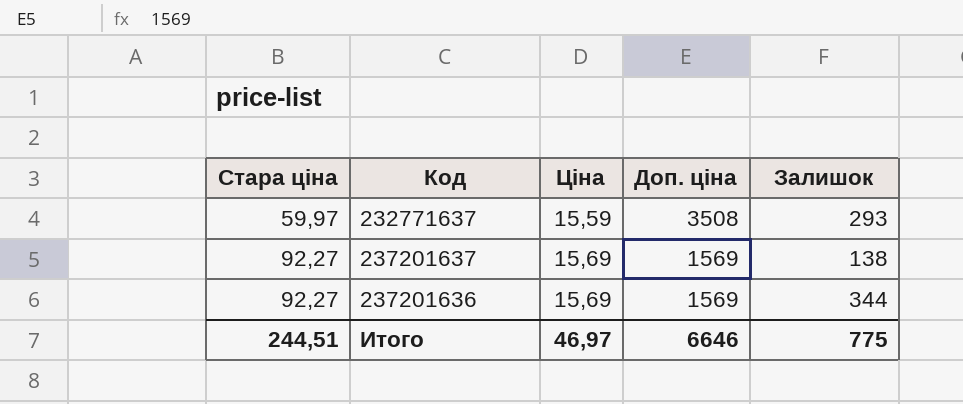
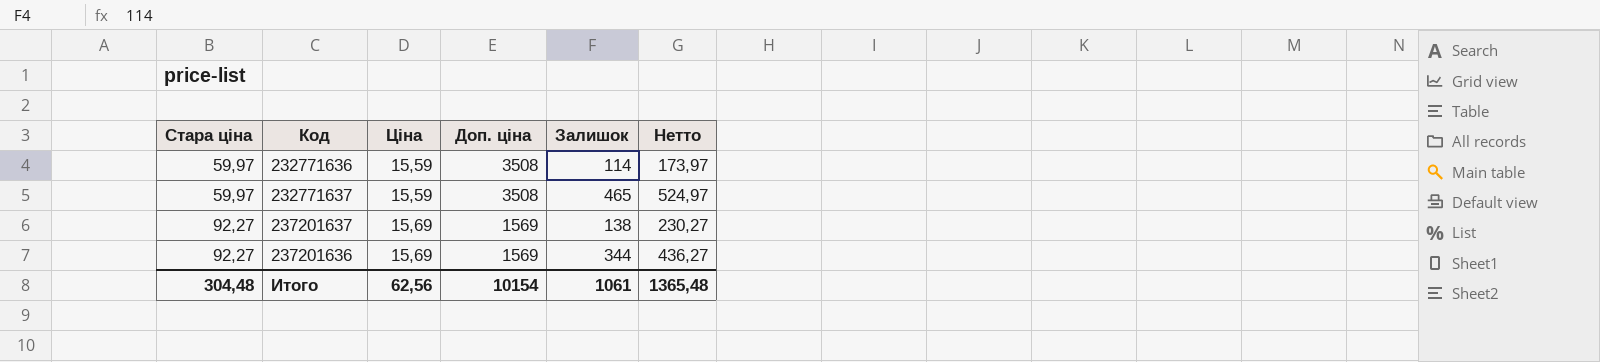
column Нетто | formula: none -> [Стара ціна] + [Залишок]
row 232771636: none -> 59,97 | 15,59 | 3508 | 114 | 173,97
232771637 | Залишок: 293 -> 465
Итого | Стара ціна: 244,51 -> 304,48
Итого | Ціна: 46,97 -> 62,56
Итого | Доп. ціна: 6646 -> 10154
Итого | Залишок: 775 -> 1061

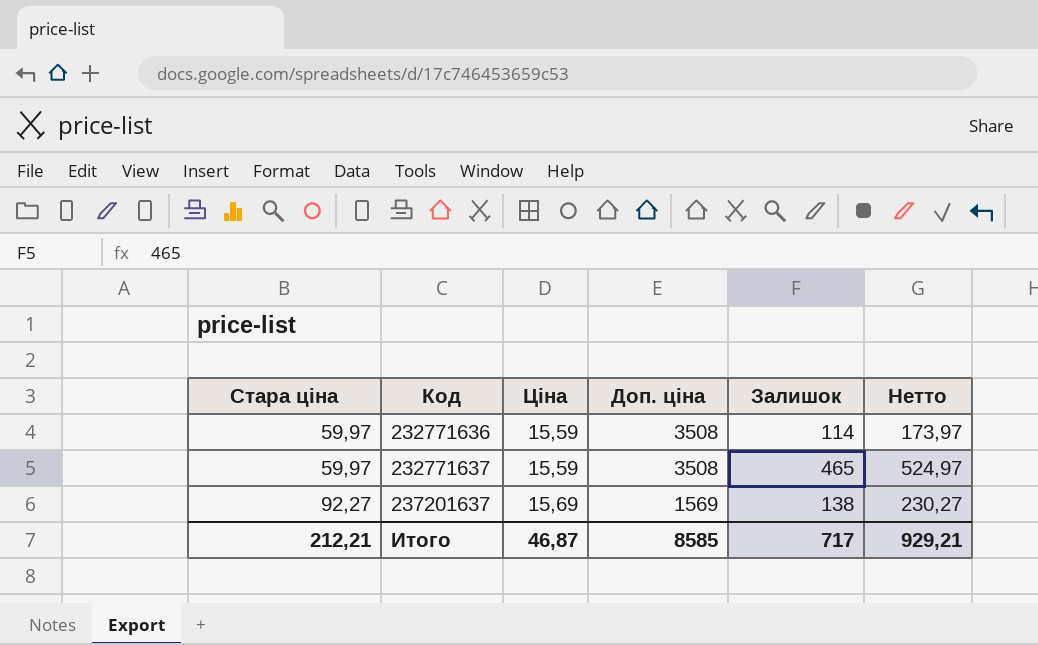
row 237201636: 92,27 | 15,69 | 1569 | 344 | 436,27 -> none
Итого | Стара ціна: 304,48 -> 212,21
Итого | Ціна: 62,56 -> 46,87
Итого | Доп. ціна: 10154 -> 8585
Итого | Залишок: 1061 -> 717
Итого | Нетто: 1365,48 -> 929,21

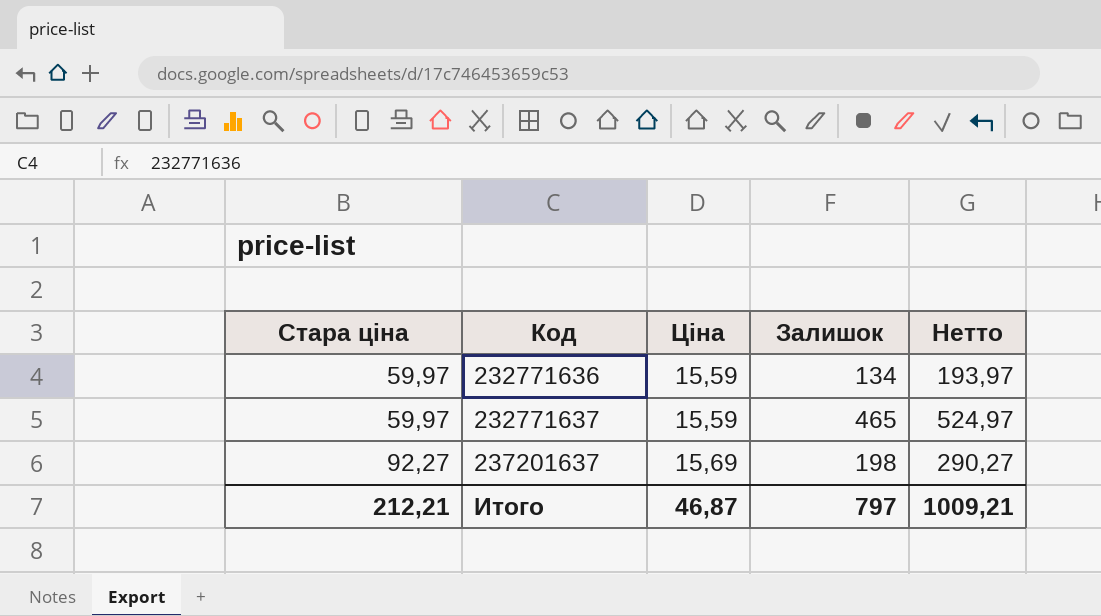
column Доп. ціна | position: 4 -> none
232771636 | Залишок: 114 -> 134
232771636 | Нетто: 173,97 -> 193,97
237201637 | Залишок: 138 -> 198
237201637 | Нетто: 230,27 -> 290,27
Итого | Залишок: 717 -> 797
Итого | Нетто: 929,21 -> 1009,21

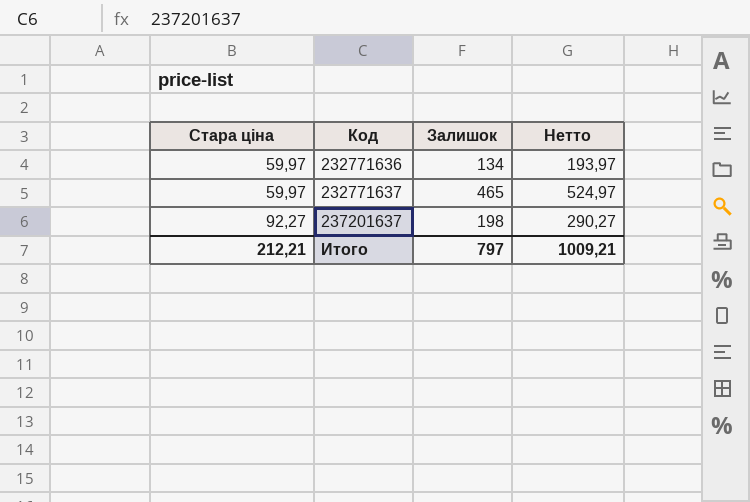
column Ціна | position: 3 -> none

